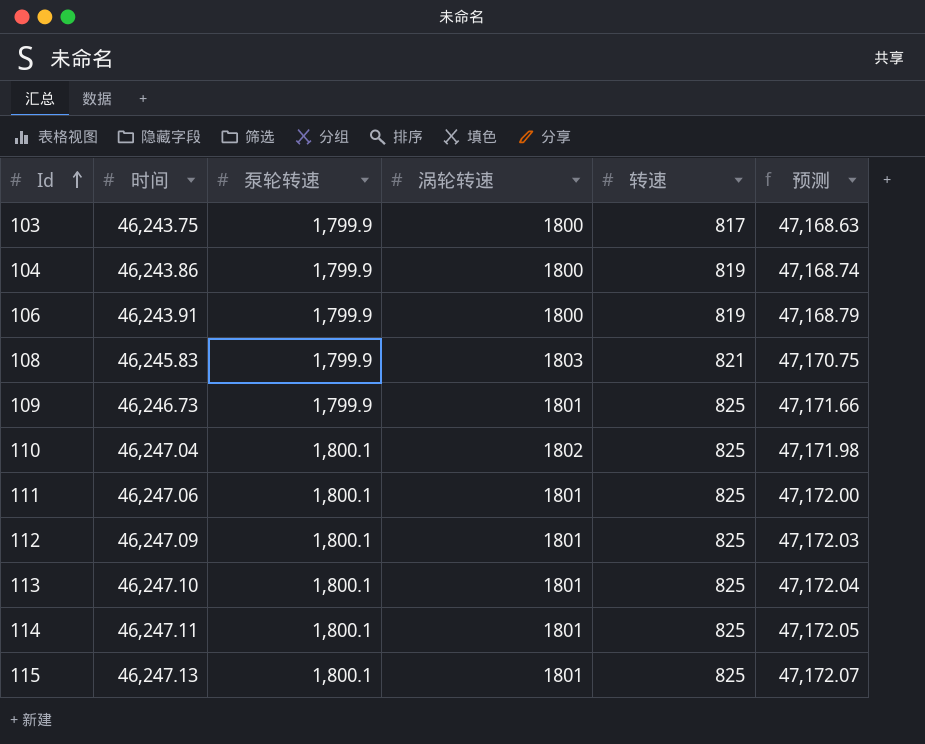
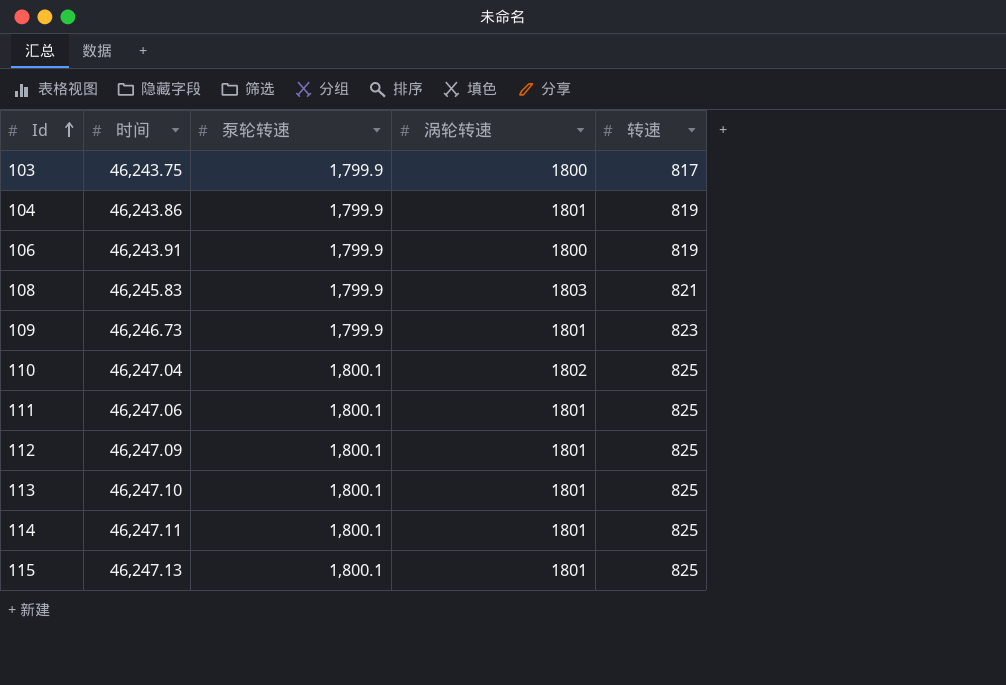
column 预测 | formula: [时间] * 1.02 -> none
104 | 涡轮转速: 1800 -> 1801
109 | 转速: 825 -> 823

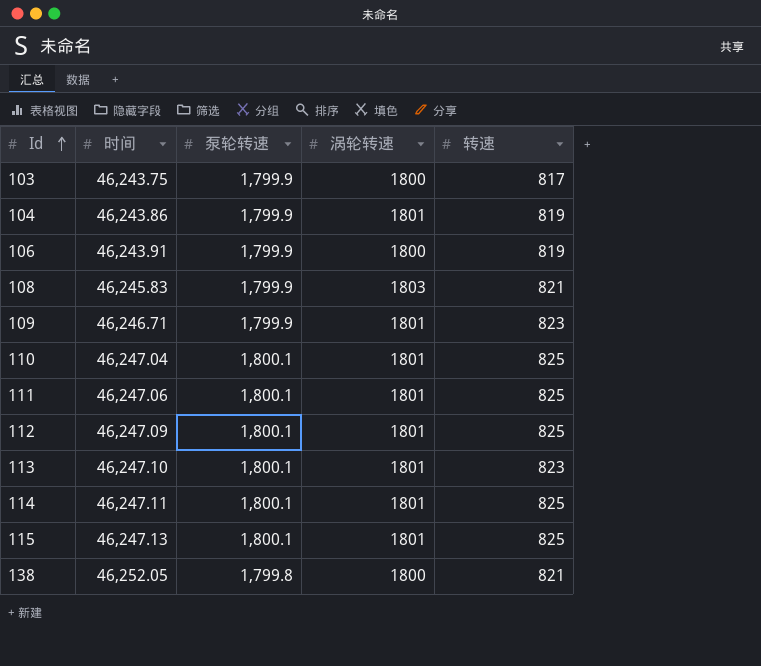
109 | 时间: 46,246.73 -> 46,246.71
110 | 涡轮转速: 1802 -> 1801
113 | 转速: 825 -> 823
row 138: none -> 46,252.05 | 1,799.8 | 1800 | 821

